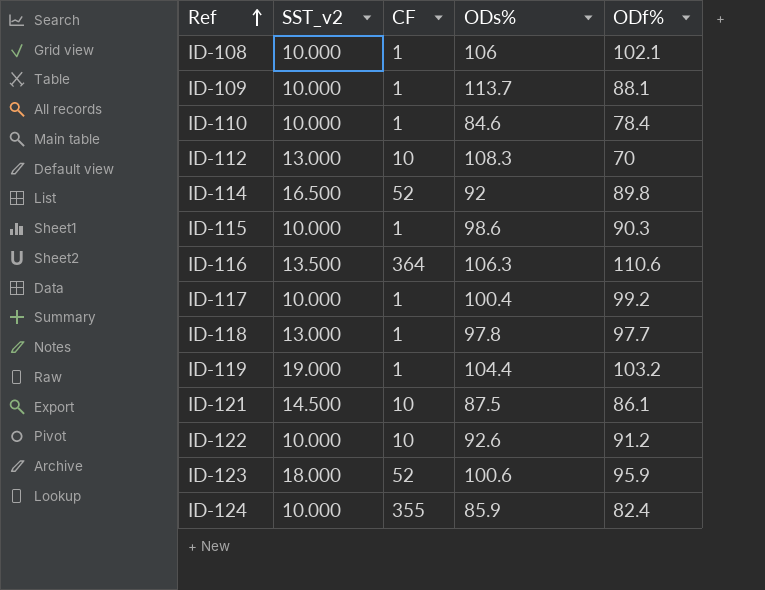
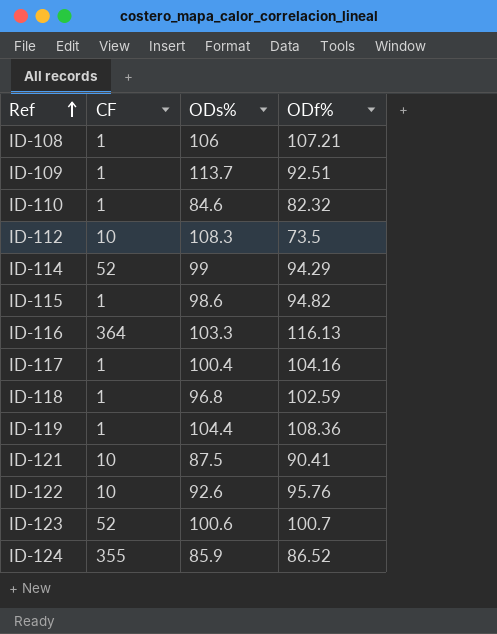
column SST_v2 | position: 2 -> none
ID-108 | ODf%: 102.1 -> 107.21
ID-109 | ODf%: 88.1 -> 92.51
ID-110 | ODf%: 78.4 -> 82.32
ID-112 | ODf%: 70 -> 73.5
ID-114 | ODs%: 92 -> 99
ID-114 | ODf%: 89.8 -> 94.29
ID-115 | ODf%: 90.3 -> 94.82
ID-116 | ODs%: 106.3 -> 103.3
ID-116 | ODf%: 110.6 -> 116.13
ID-117 | ODf%: 99.2 -> 104.16
ID-118 | ODs%: 97.8 -> 96.8
ID-118 | ODf%: 97.7 -> 102.59
ID-119 | ODf%: 103.2 -> 108.36
ID-121 | ODf%: 86.1 -> 90.41
ID-122 | ODf%: 91.2 -> 95.76
ID-123 | ODf%: 95.9 -> 100.7
ID-124 | ODf%: 82.4 -> 86.52

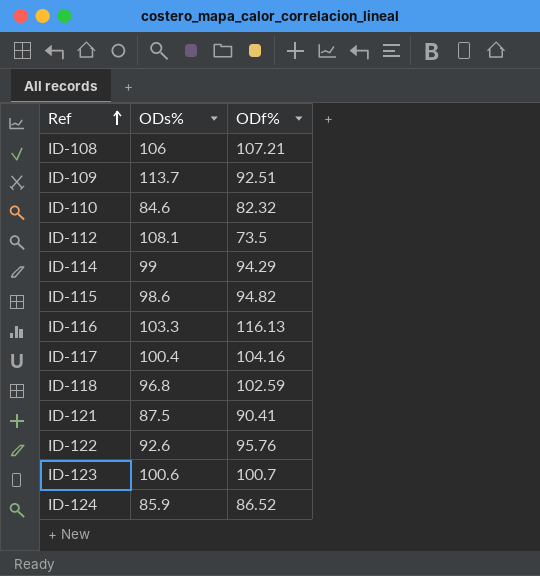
column CF | position: 2 -> none
row ID-119: 1 | 104.4 | 108.36 -> none
ID-112 | ODs%: 108.3 -> 108.1

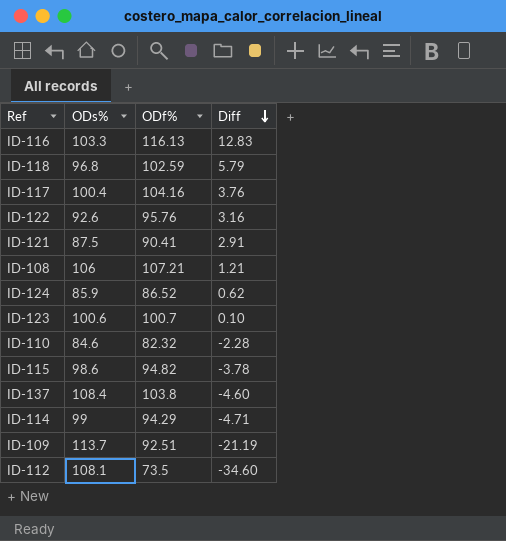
row order: Ref ascending -> Diff descending
column Diff | formula: none -> [ODf%] - [ODs%]
row ID-137: none -> 108.4 | 103.8 | -4.60

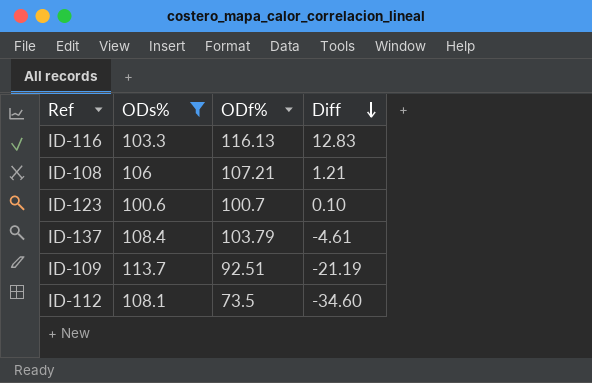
filter: none -> ODs% >= 100.6
ID-137 | ODf%: 103.8 -> 103.79
ID-137 | Diff: -4.60 -> -4.61

